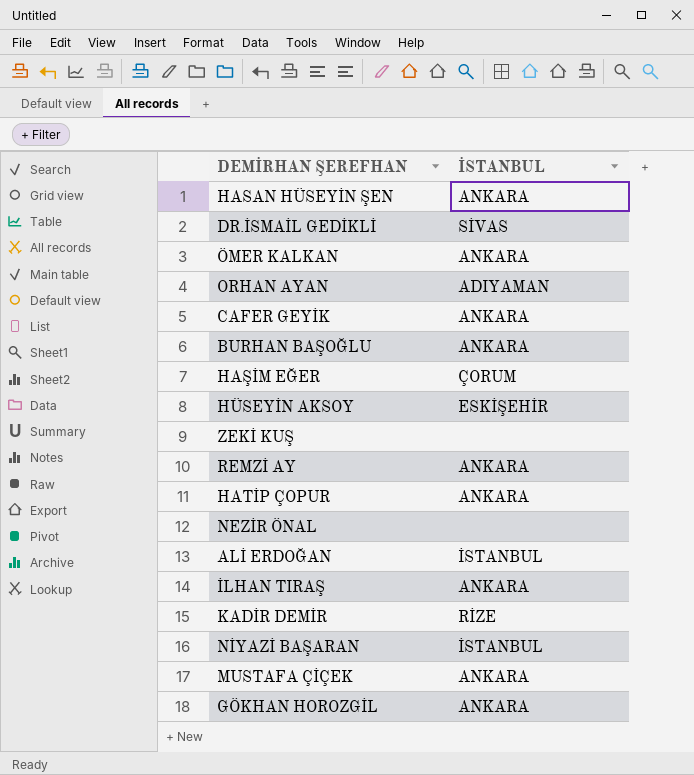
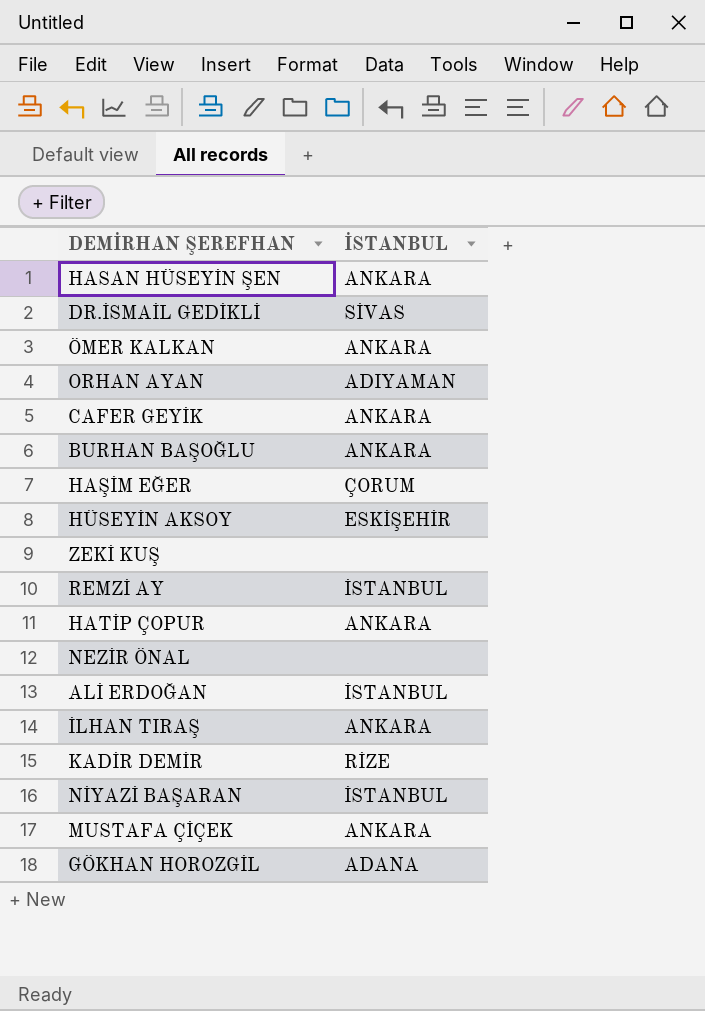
REMZİ AY | İSTANBUL: ANKARA -> İSTANBUL
GÖKHAN HOROZGİL | İSTANBUL: ANKARA -> ADANA

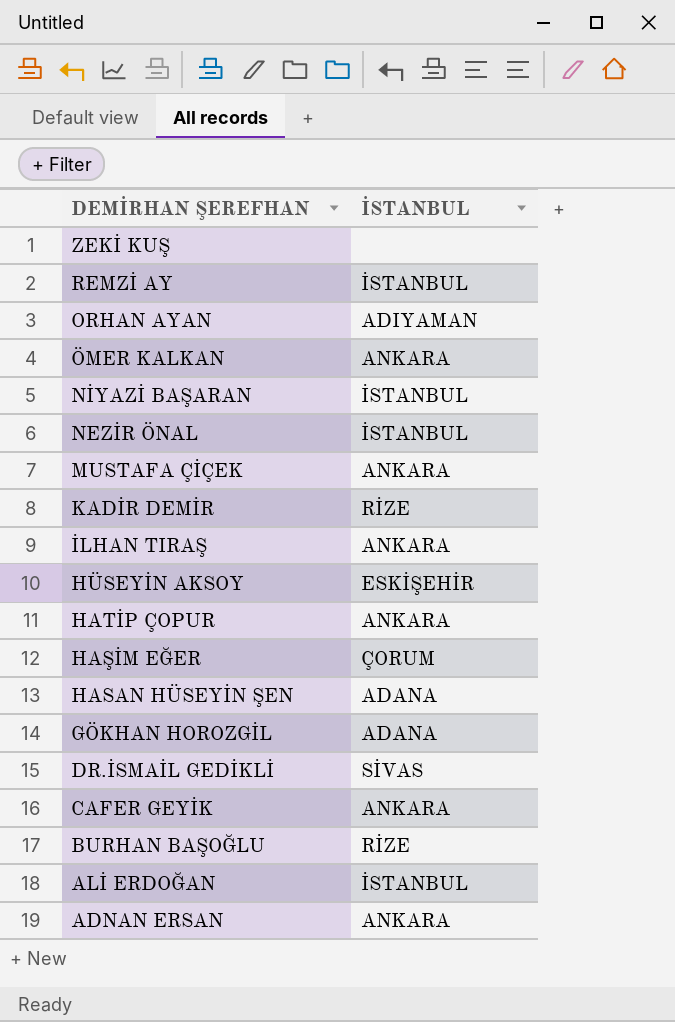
row order: none -> DEMİRHAN ŞEREFHAN descending
NEZİR ÖNAL | İSTANBUL: none -> İSTANBUL
HASAN HÜSEYİN ŞEN | İSTANBUL: ANKARA -> ADANA
BURHAN BAŞOĞLU | İSTANBUL: ANKARA -> RİZE
row ADNAN ERSAN: none -> ANKARA

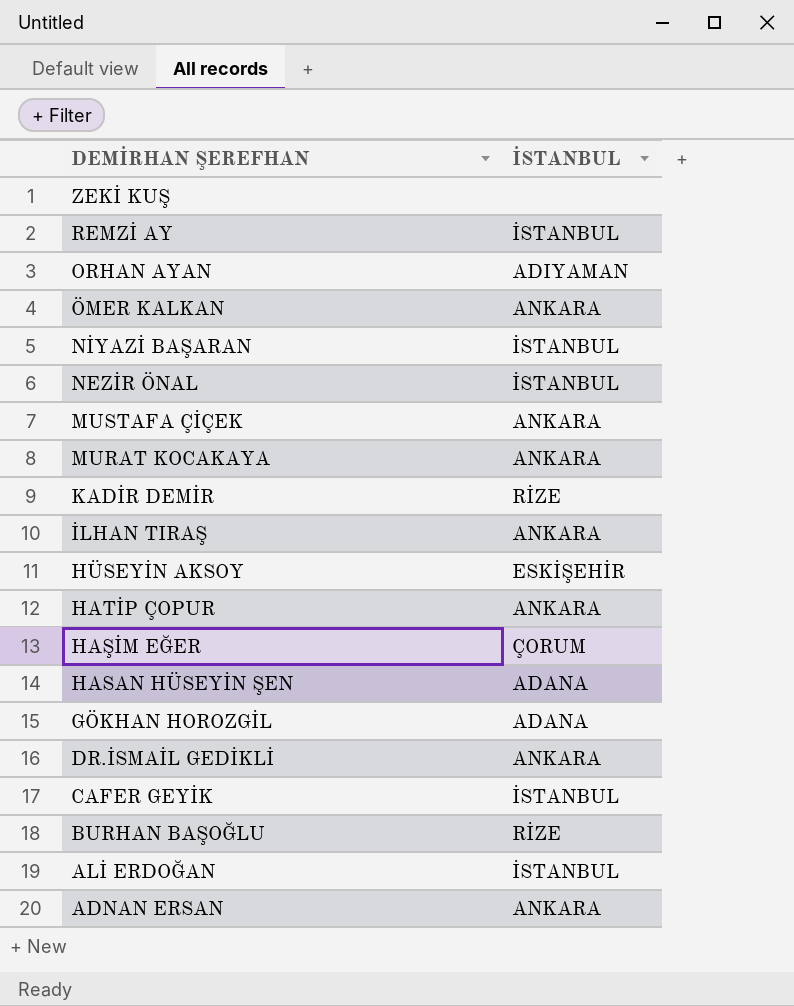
row MURAT KOCAKAYA: none -> ANKARA
DR.İSMAİL GEDİKLİ | İSTANBUL: SİVAS -> ANKARA
CAFER GEYİK | İSTANBUL: ANKARA -> İSTANBUL

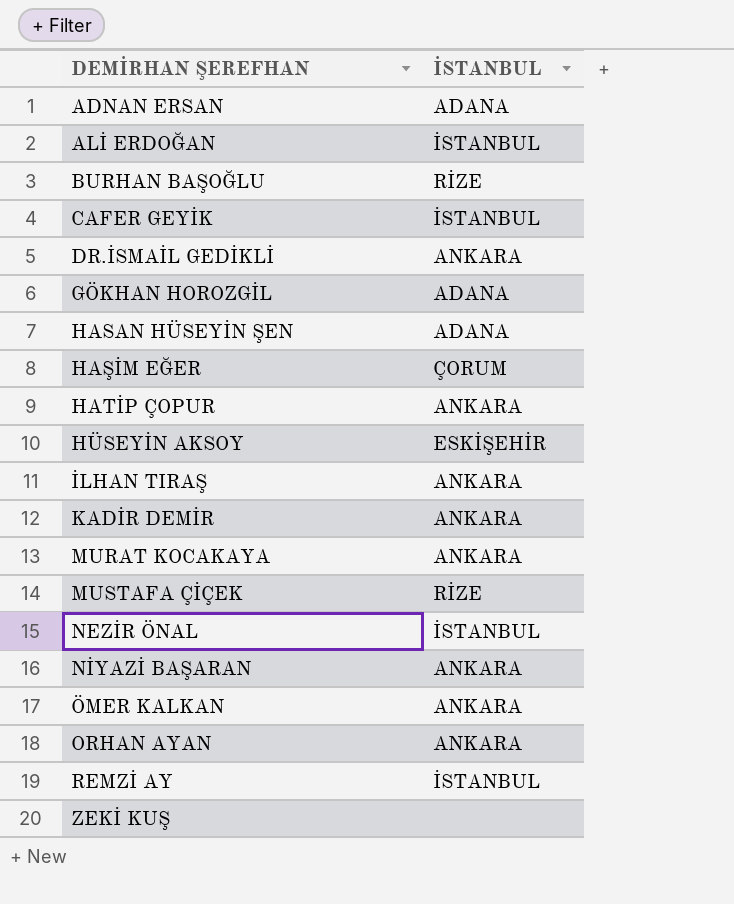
row order: DEMİRHAN ŞEREFHAN descending -> DEMİRHAN ŞEREFHAN ascending
ADNAN ERSAN | İSTANBUL: ANKARA -> ADANA
KADİR DEMİR | İSTANBUL: RİZE -> ANKARA
MUSTAFA ÇİÇEK | İSTANBUL: ANKARA -> RİZE
NİYAZİ BAŞARAN | İSTANBUL: İSTANBUL -> ANKARA
ORHAN AYAN | İSTANBUL: ADIYAMAN -> ANKARA

